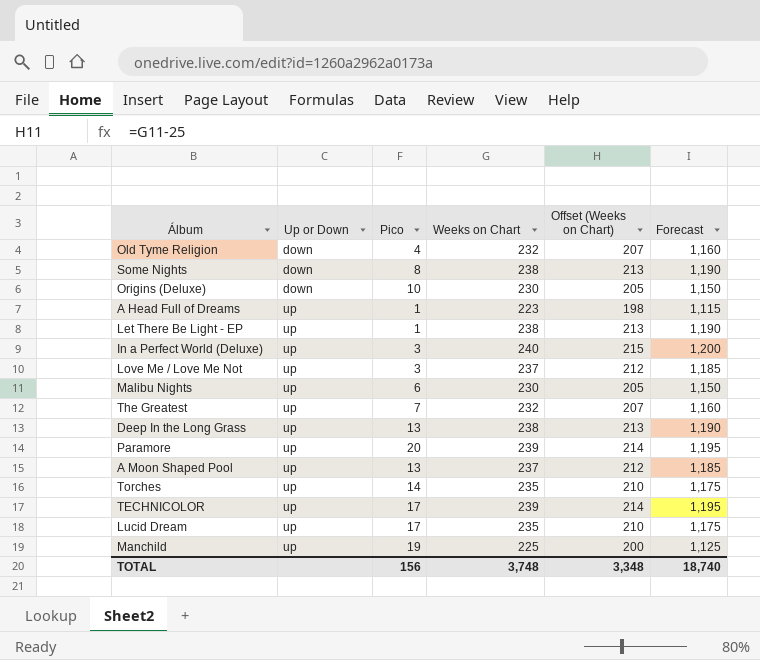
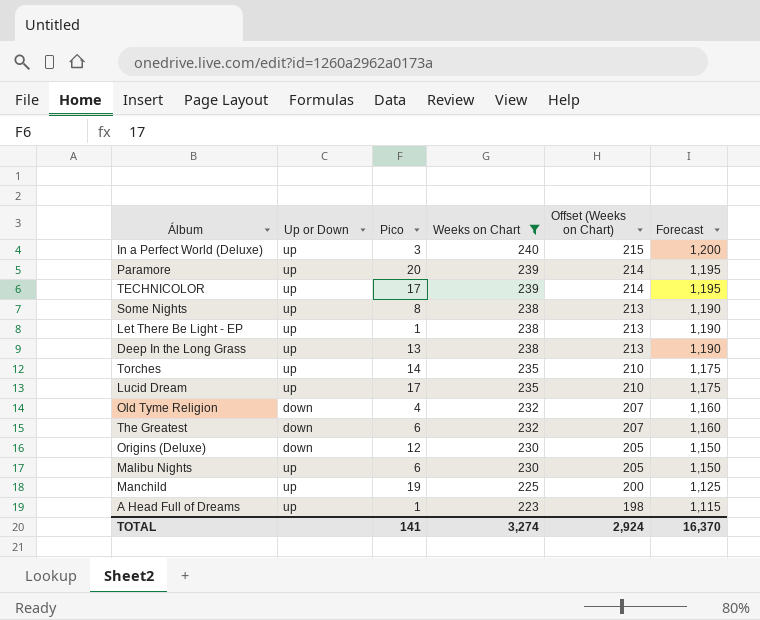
filter: none -> Weeks on Chart != 237
row order: Up or Down ascending -> Weeks on Chart descending
Some Nights | Up or Down: down -> up
The Greatest | Up or Down: up -> down
The Greatest | Pico: 7 -> 6
Origins (Deluxe) | Pico: 10 -> 12
TOTAL | Pico: 156 -> 141
TOTAL | Weeks on Chart: 3,748 -> 3,274
TOTAL | Offset (Weeks on Chart): 3,348 -> 2,924
TOTAL | Forecast: 18,740 -> 16,370

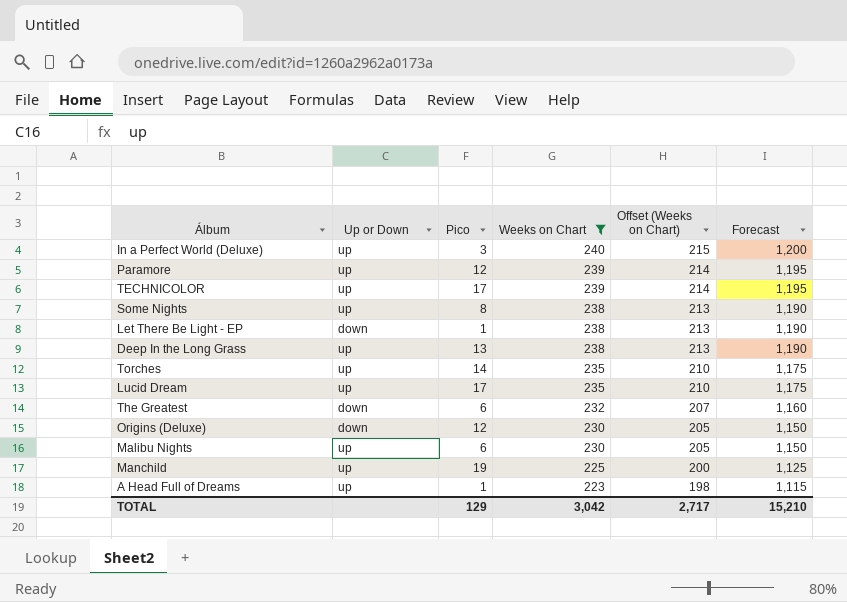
row Old Tyme Religion: down | 4 | 232 | 207 | 1,160 -> none
Paramore | Pico: 20 -> 12
Let There Be Light - EP | Up or Down: up -> down
TOTAL | Pico: 141 -> 129
TOTAL | Weeks on Chart: 3,274 -> 3,042
TOTAL | Offset (Weeks on Chart): 2,924 -> 2,717
TOTAL | Forecast: 16,370 -> 15,210

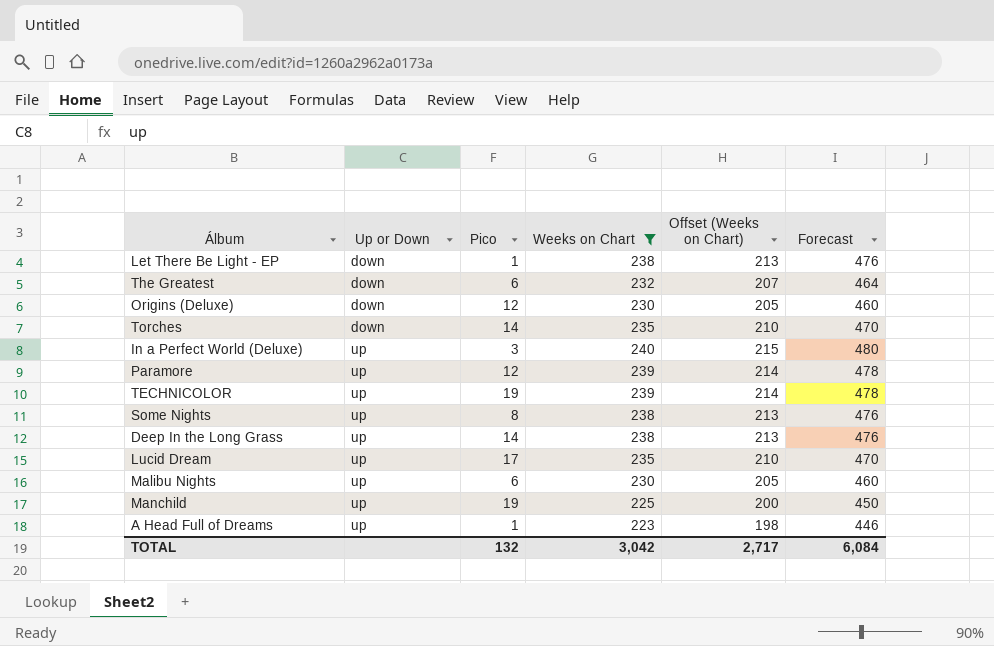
row order: Weeks on Chart descending -> Up or Down ascending
column Forecast | formula: [Weeks on Chart] * 5 -> [Weeks on Chart] * 2
Torches | Up or Down: up -> down
TECHNICOLOR | Pico: 17 -> 19
Deep In the Long Grass | Pico: 13 -> 14
TOTAL | Pico: 129 -> 132
TOTAL | Forecast: 15,210 -> 6,084

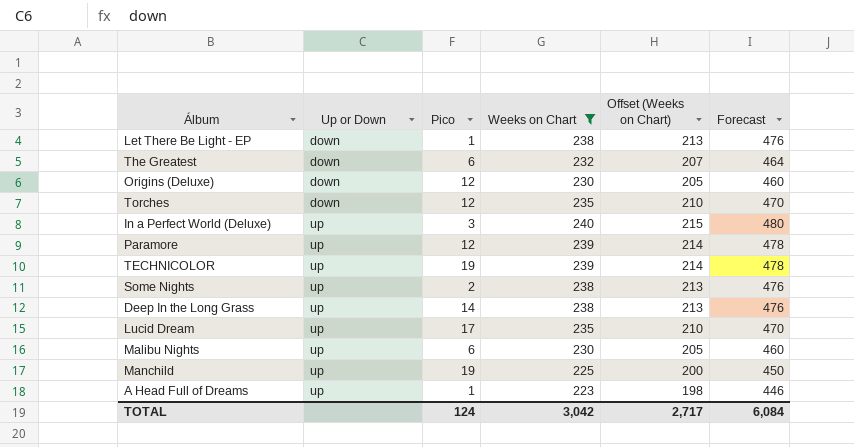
Torches | Pico: 14 -> 12
Some Nights | Pico: 8 -> 2
TOTAL | Pico: 132 -> 124

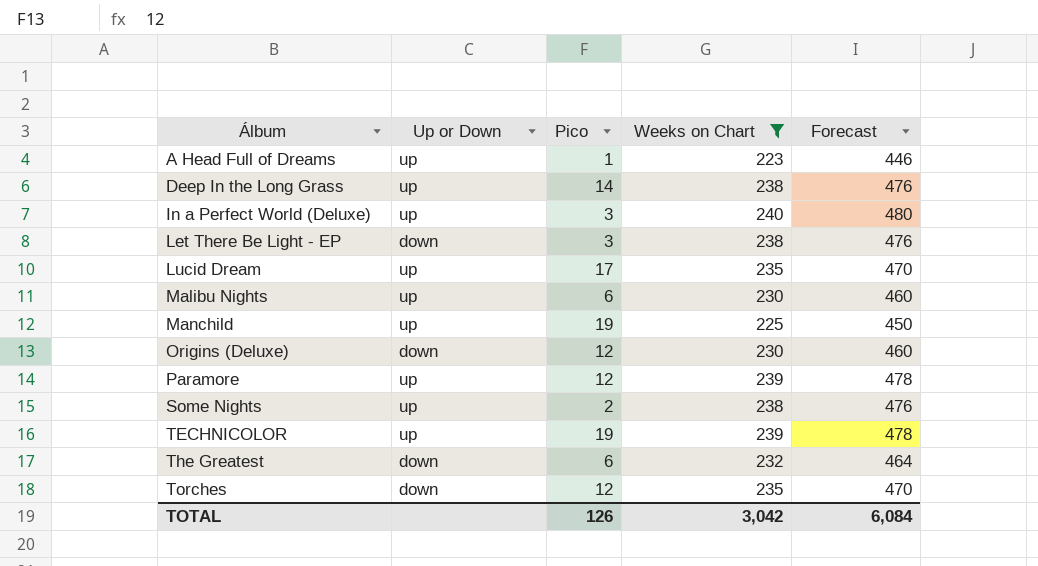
row order: Up or Down ascending -> Álbum ascending
column Offset (Weeks on Chart) | formula: [Weeks on Chart] - 25 -> none
Let There Be Light - EP | Pico: 1 -> 3
TOTAL | Pico: 124 -> 126

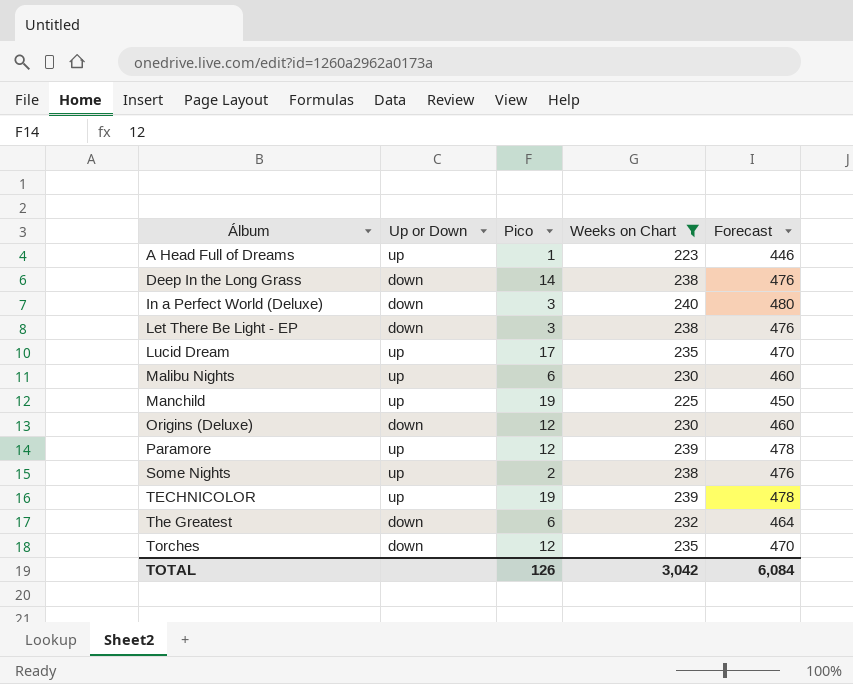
Deep In the Long Grass | Up or Down: up -> down
In a Perfect World (Deluxe) | Up or Down: up -> down

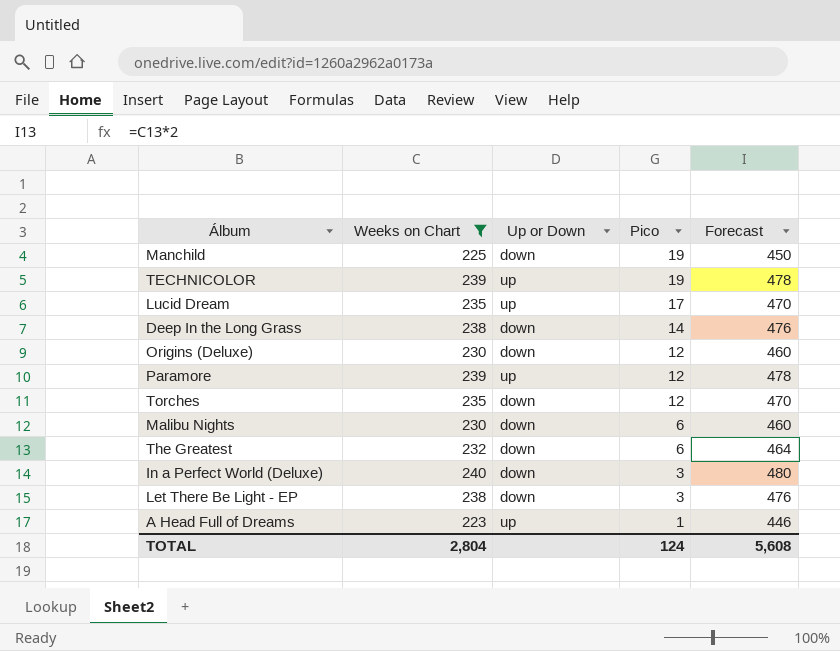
row order: Álbum ascending -> Pico descending
column Weeks on Chart | position: 4 -> 2
row Some Nights: up | 2 | 238 | 476 -> none
Manchild | Up or Down: up -> down
Malibu Nights | Up or Down: up -> down
TOTAL | Weeks on Chart: 3,042 -> 2,804
TOTAL | Pico: 126 -> 124
TOTAL | Forecast: 6,084 -> 5,608

